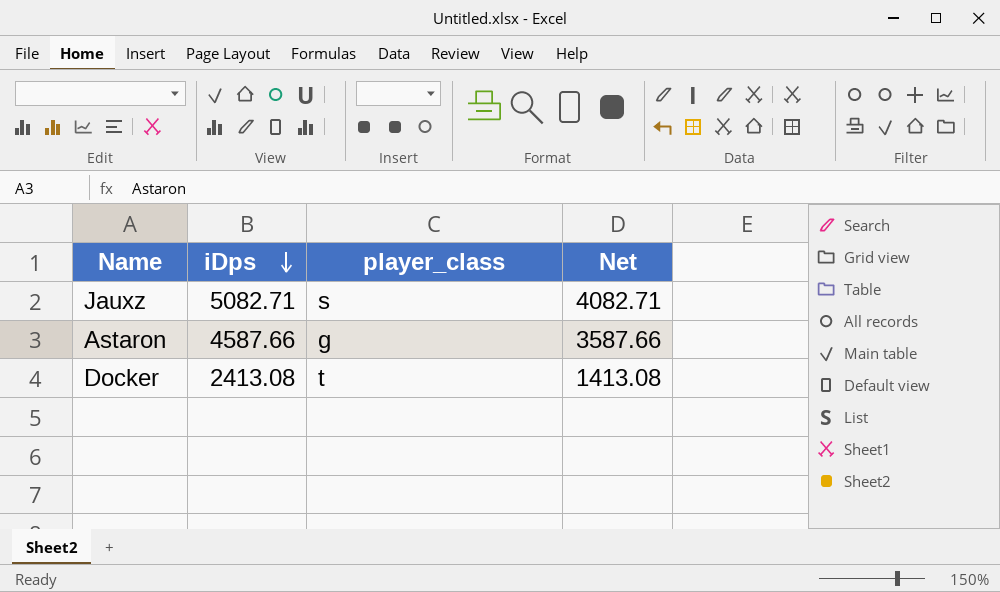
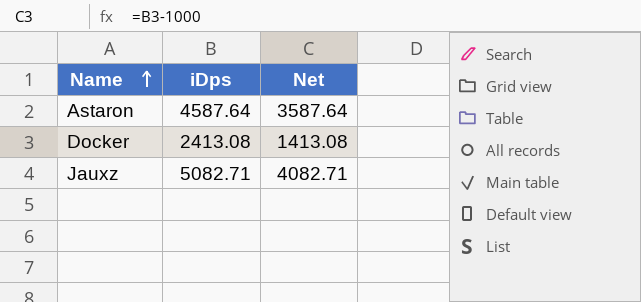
row order: iDps descending -> Name ascending
column player_class | position: 3 -> none
Astaron | iDps: 4587.66 -> 4587.64
Astaron | Net: 3587.66 -> 3587.64

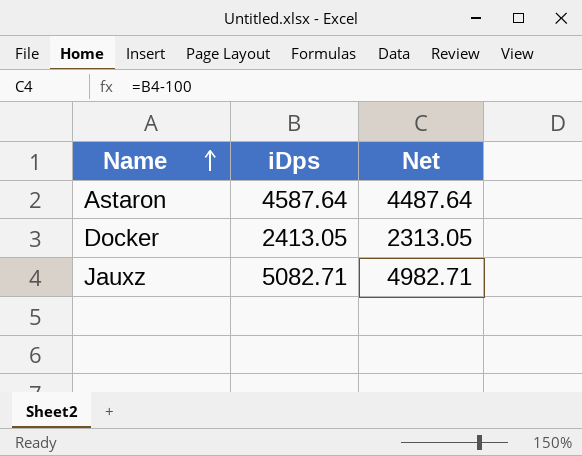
column Net | formula: [iDps] - 1000 -> [iDps] - 100
Docker | iDps: 2413.08 -> 2413.05

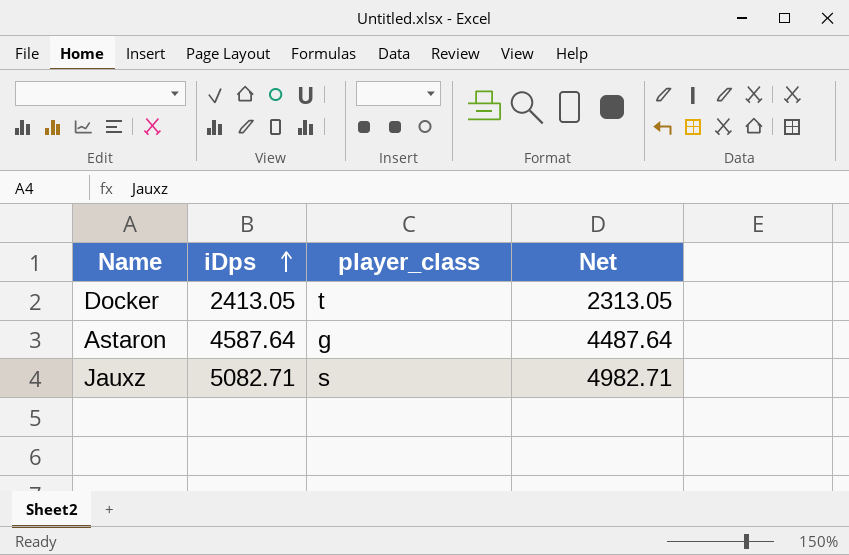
row order: Name ascending -> iDps ascending
column player_class | position: none -> 3

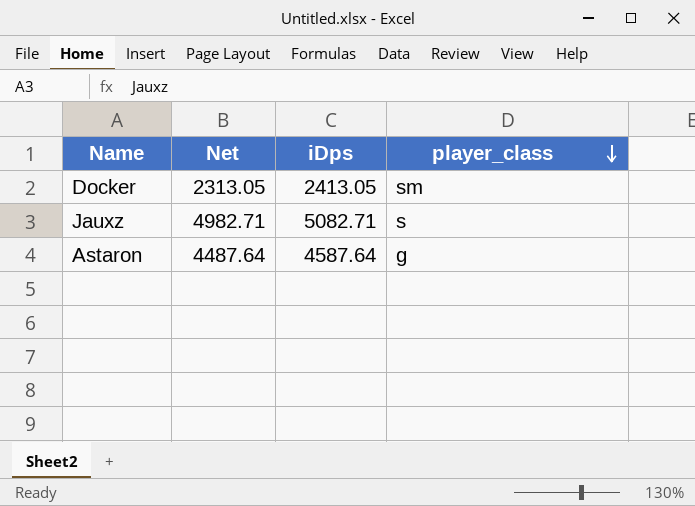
row order: iDps ascending -> player_class descending
column Net | position: 4 -> 2
Docker | player_class: t -> sm

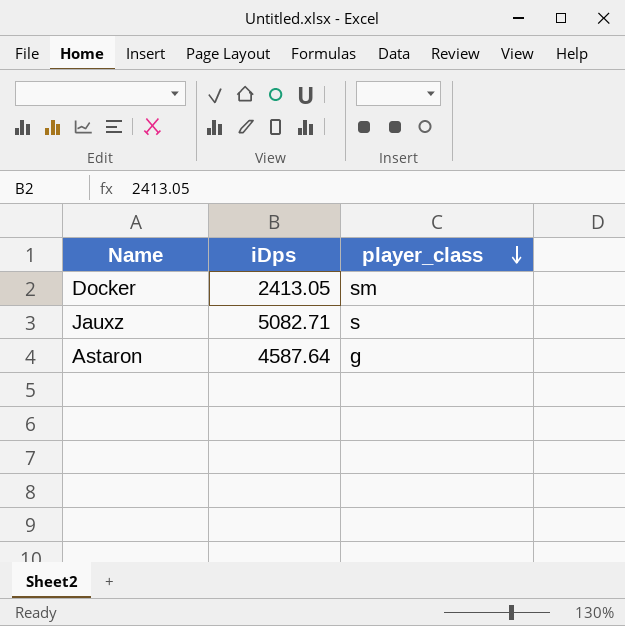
column Net | formula: [iDps] - 100 -> none

